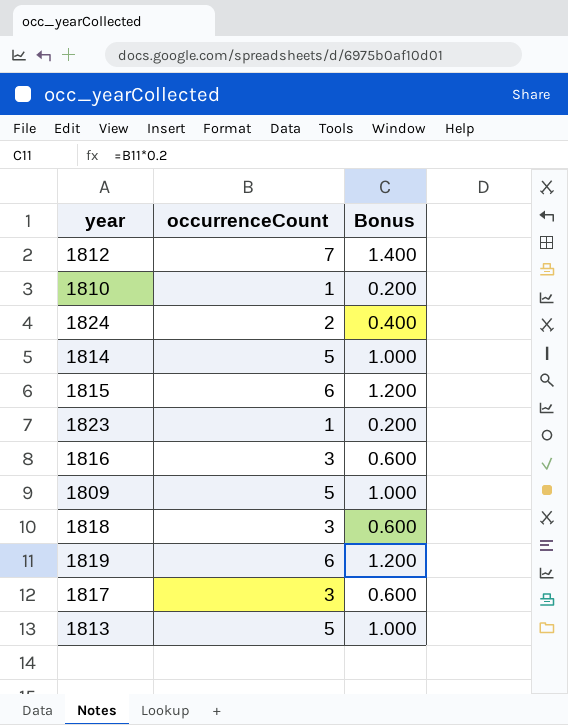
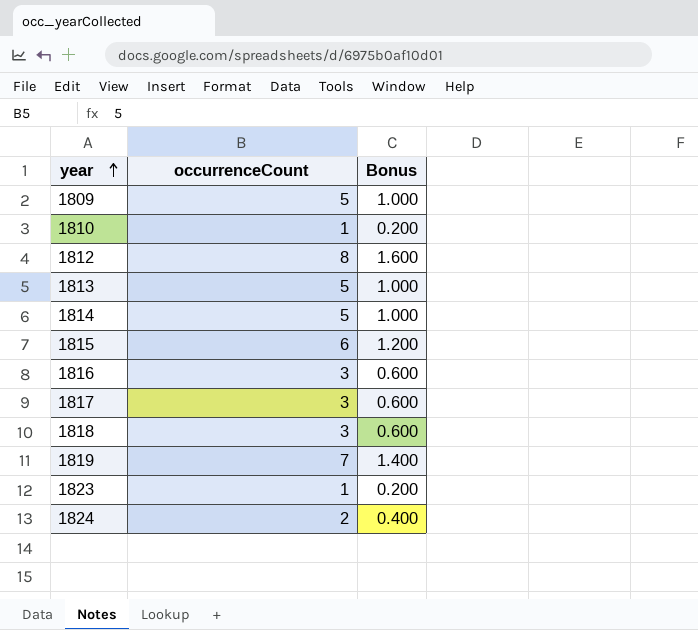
row order: none -> year ascending
1812 | occurrenceCount: 7 -> 8
1812 | Bonus: 1.400 -> 1.600
1819 | occurrenceCount: 6 -> 7
1819 | Bonus: 1.200 -> 1.400

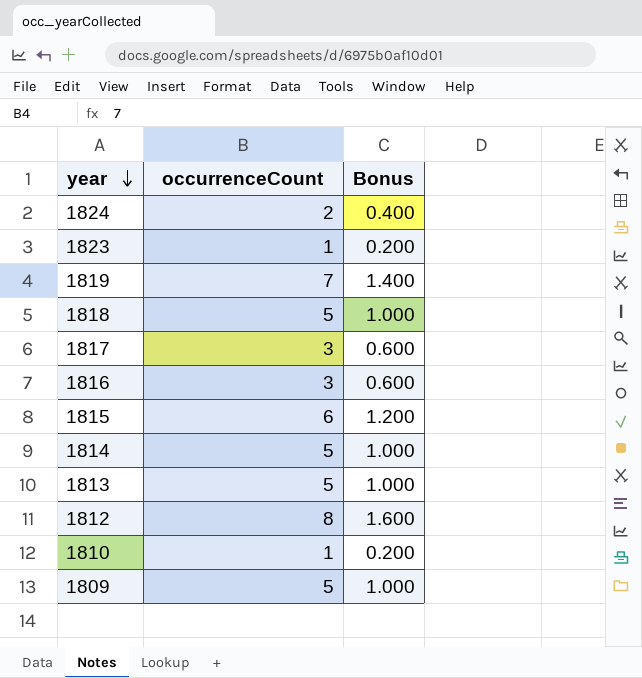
row order: year ascending -> year descending
1818 | occurrenceCount: 3 -> 5
1818 | Bonus: 0.600 -> 1.000

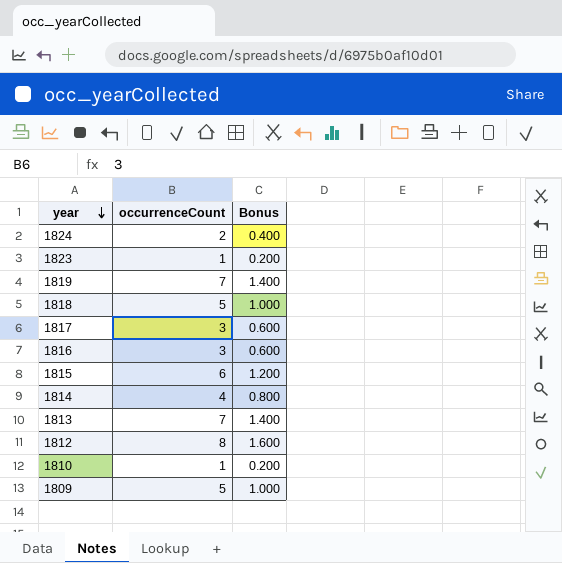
1814 | occurrenceCount: 5 -> 4
1814 | Bonus: 1.000 -> 0.800
1813 | occurrenceCount: 5 -> 7
1813 | Bonus: 1.000 -> 1.400

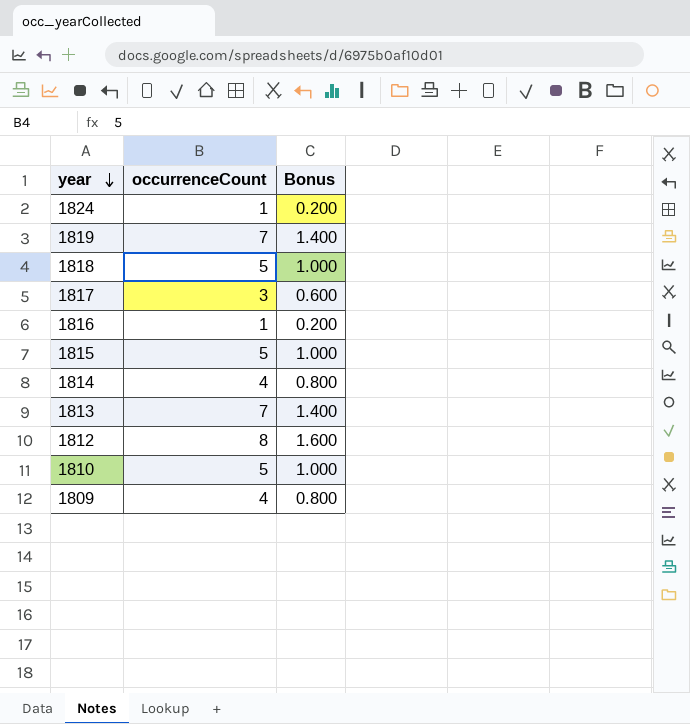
row 1823: 1 | 0.200 -> none
1824 | occurrenceCount: 2 -> 1
1824 | Bonus: 0.400 -> 0.200
1816 | occurrenceCount: 3 -> 1
1816 | Bonus: 0.600 -> 0.200
1815 | occurrenceCount: 6 -> 5
1815 | Bonus: 1.200 -> 1.000
1810 | occurrenceCount: 1 -> 5
1810 | Bonus: 0.200 -> 1.000
1809 | occurrenceCount: 5 -> 4
1809 | Bonus: 1.000 -> 0.800

